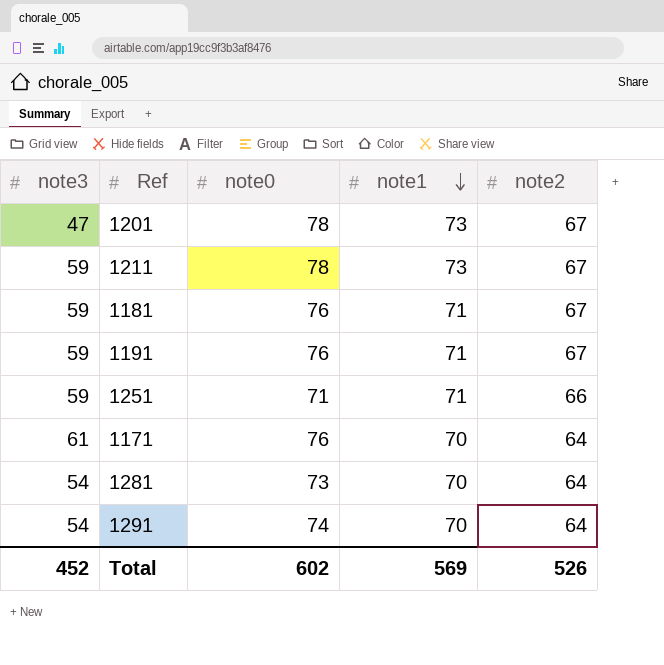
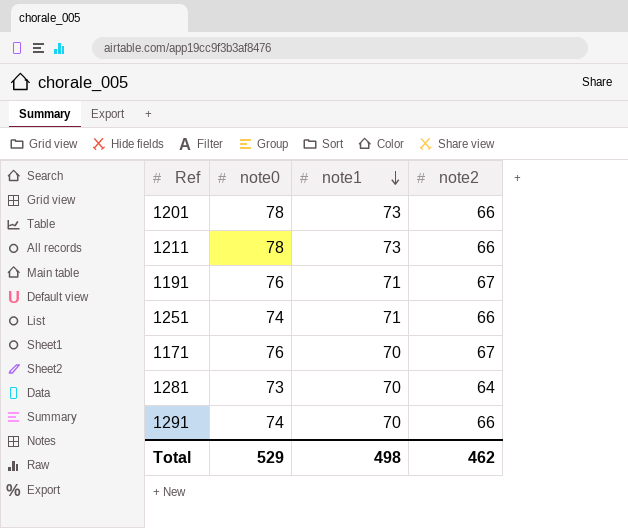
column note3 | position: 1 -> none
row 1181: 59 | 76 | 71 | 67 -> none
1201 | note2: 67 -> 66
1211 | note2: 67 -> 66
1251 | note0: 71 -> 74
1171 | note2: 64 -> 67
1291 | note2: 64 -> 66
Total | note0: 602 -> 529
Total | note1: 569 -> 498
Total | note2: 526 -> 462

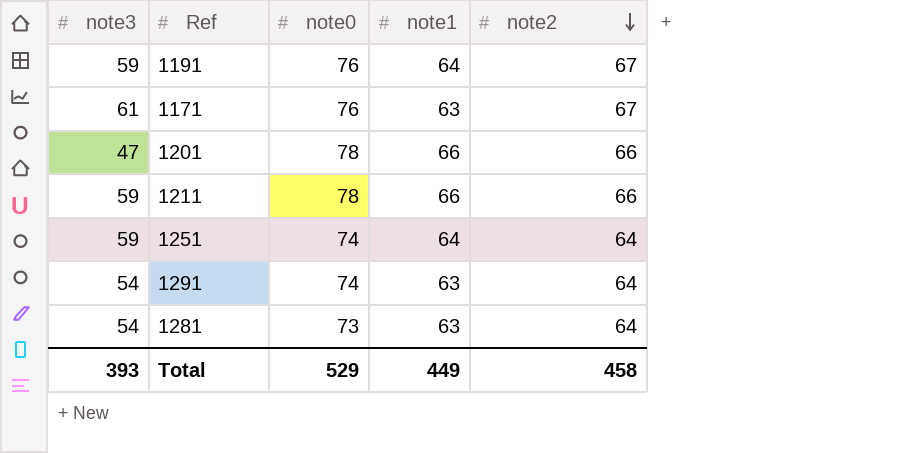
row order: note1 descending -> note2 descending
column note3 | position: none -> 1
1191 | note1: 71 -> 64
1171 | note1: 70 -> 63
1201 | note1: 73 -> 66
1211 | note1: 73 -> 66
1251 | note1: 71 -> 64
1251 | note2: 66 -> 64
1291 | note1: 70 -> 63
1291 | note2: 66 -> 64
1281 | note1: 70 -> 63
Total | note1: 498 -> 449
Total | note2: 462 -> 458

